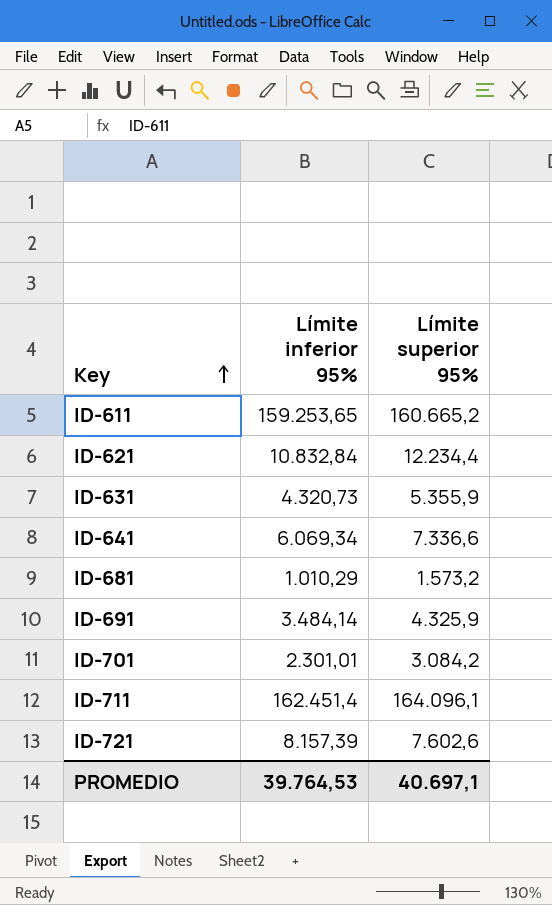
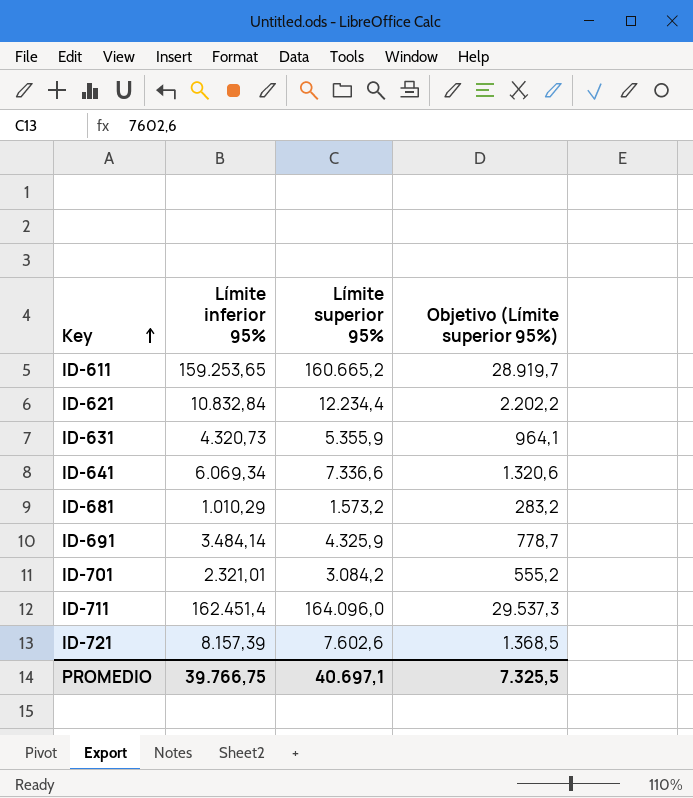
column Objetivo (Límite superior 95%) | formula: none -> [Límite superior 95%] * 0,18
ID-701 | Límite inferior 95%: 2.301,01 -> 2.321,01
ID-711 | Límite superior 95%: 164.096,1 -> 164.096,0
PROMEDIO | Límite inferior 95%: 39.764,53 -> 39.766,75

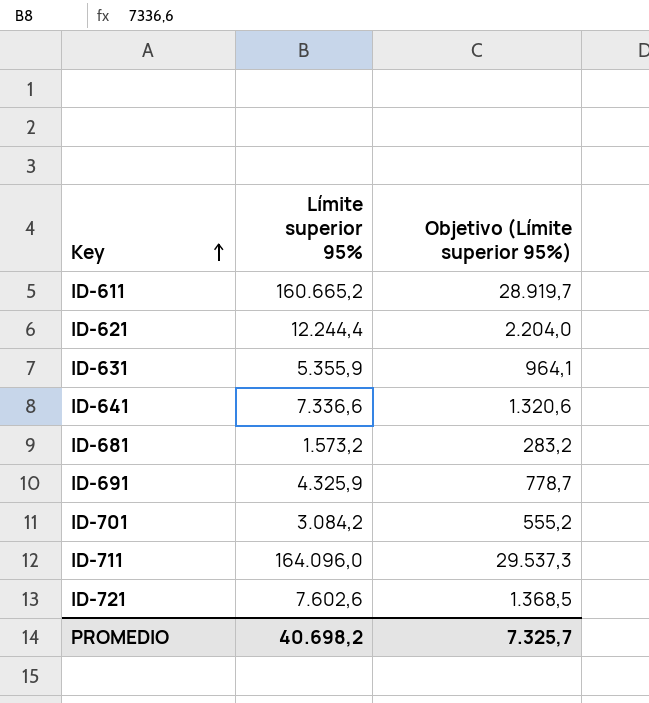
column Límite inferior 95% | position: 2 -> none
ID-621 | Límite superior 95%: 12.234,4 -> 12.244,4
ID-621 | Objetivo (Límite superior 95%): 2.202,2 -> 2.204,0
PROMEDIO | Límite superior 95%: 40.697,1 -> 40.698,2
PROMEDIO | Objetivo (Límite superior 95%): 7.325,5 -> 7.325,7

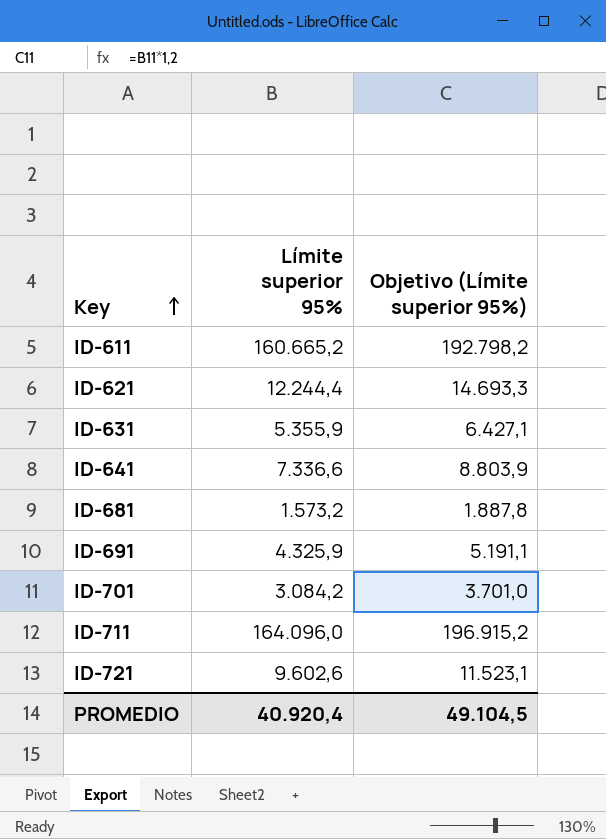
column Objetivo (Límite superior 95%) | formula: [Límite superior 95%] * 0,18 -> [Límite superior 95%] * 1,2
ID-721 | Límite superior 95%: 7.602,6 -> 9.602,6
PROMEDIO | Límite superior 95%: 40.698,2 -> 40.920,4
PROMEDIO | Objetivo (Límite superior 95%): 7.325,7 -> 49.104,5

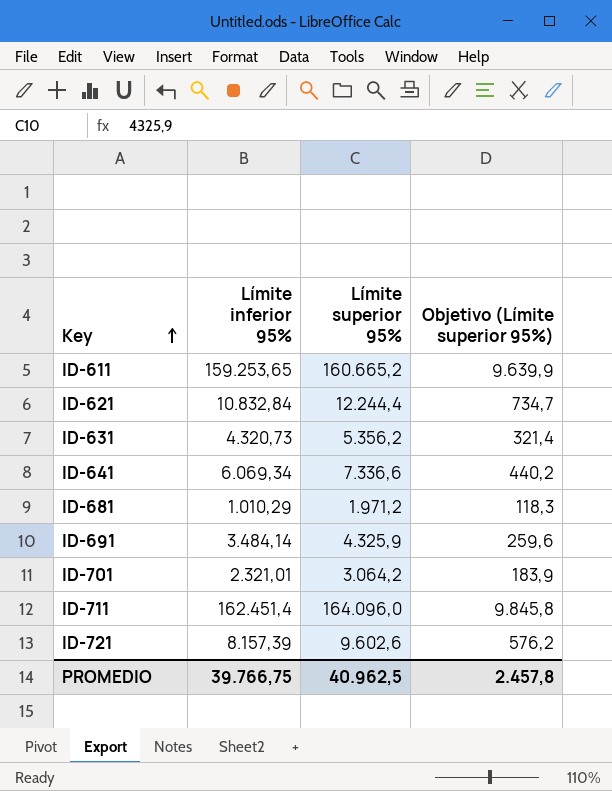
column Límite inferior 95% | position: none -> 2
column Objetivo (Límite superior 95%) | formula: [Límite superior 95%] * 1,2 -> [Límite superior 95%] * 0,06
ID-631 | Límite superior 95%: 5.355,9 -> 5.356,2
ID-681 | Límite superior 95%: 1.573,2 -> 1.971,2
ID-701 | Límite superior 95%: 3.084,2 -> 3.064,2
PROMEDIO | Límite superior 95%: 40.920,4 -> 40.962,5
PROMEDIO | Objetivo (Límite superior 95%): 49.104,5 -> 2.457,8

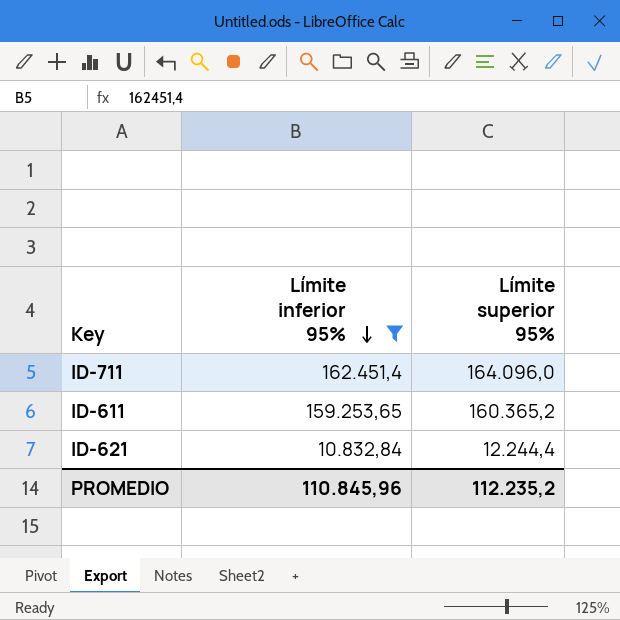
filter: none -> Límite inferior 95% >= 10.832,84
row order: Key ascending -> Límite inferior 95% descending
column Objetivo (Límite superior 95%) | formula: [Límite superior 95%] * 0,06 -> none
ID-611 | Límite superior 95%: 160.665,2 -> 160.365,2
PROMEDIO | Límite inferior 95%: 39.766,75 -> 110.845,96
PROMEDIO | Límite superior 95%: 40.962,5 -> 112.235,2

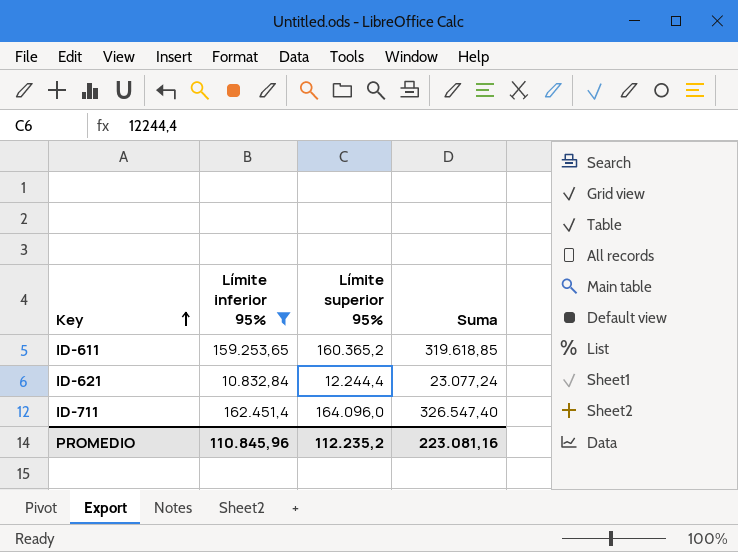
row order: Límite inferior 95% descending -> Key ascending
column Suma | formula: none -> [Límite inferior 95%] + [Límite superior 95%]

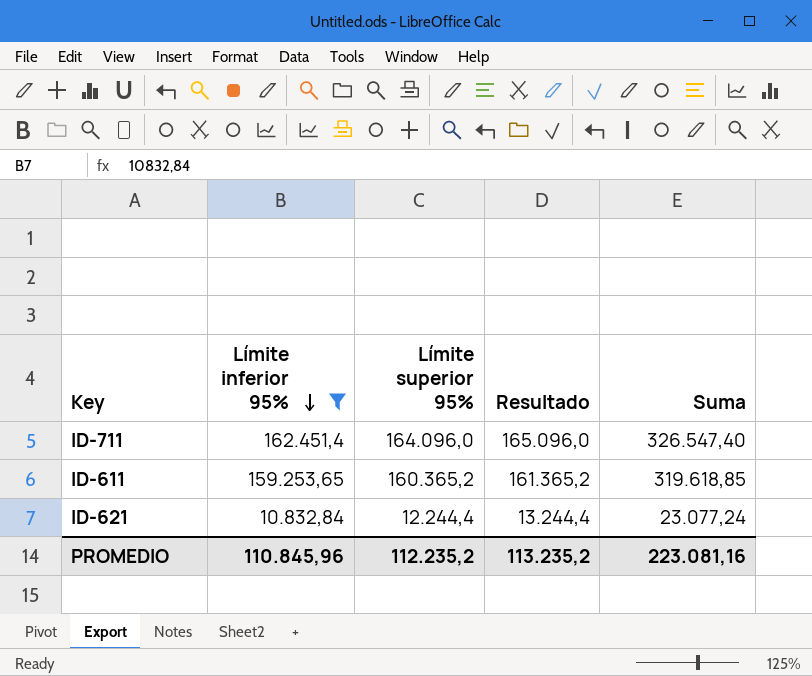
row order: Key ascending -> Límite inferior 95% descending
column Resultado | formula: none -> [Límite superior 95%] + 1000

